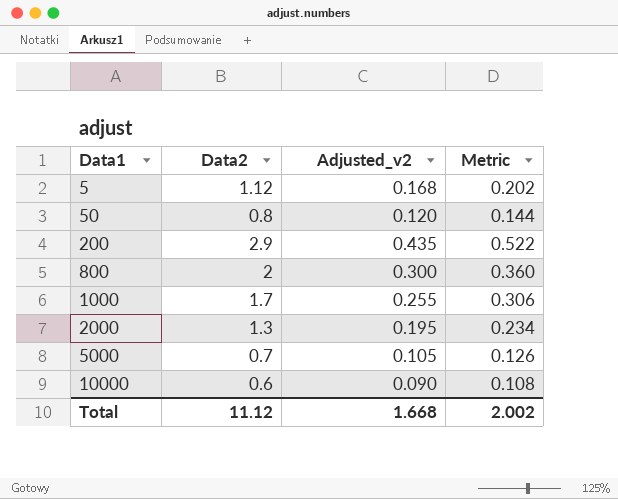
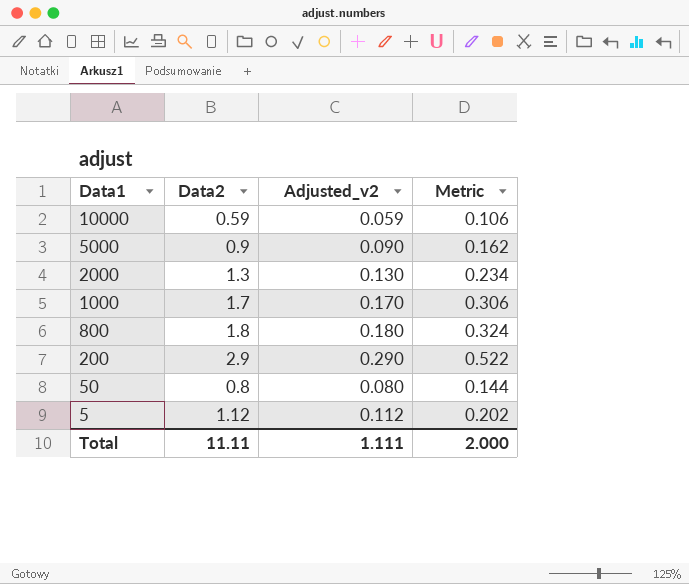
row order: Data1 ascending -> Data1 descending
column Adjusted_v2 | formula: [Data2] * 0.15 -> [Data2] * 0.1
10000 | Data2: 0.6 -> 0.59
10000 | Metric: 0.108 -> 0.106
5000 | Data2: 0.7 -> 0.9
5000 | Metric: 0.126 -> 0.162
800 | Data2: 2 -> 1.8
800 | Metric: 0.360 -> 0.324
Total | Data2: 11.12 -> 11.11
Total | Adjusted_v2: 1.668 -> 1.111
Total | Metric: 2.002 -> 2.000

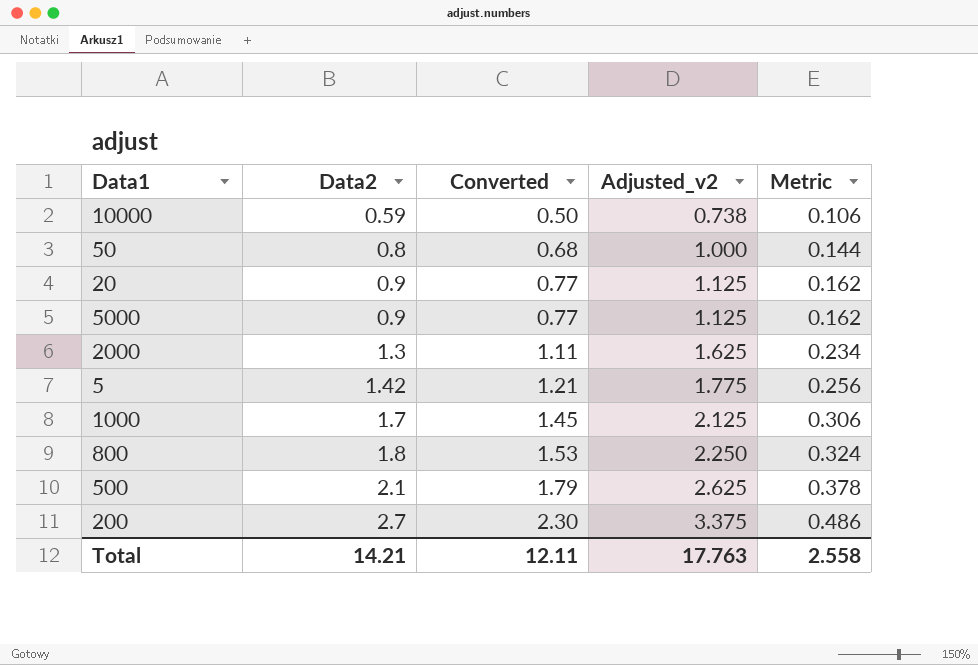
row order: Data1 descending -> Data2 ascending
column Converted | formula: none -> [Data2] * 0.85
column Adjusted_v2 | formula: [Data2] * 0.1 -> [Data2] * 1.25
row 20: none -> 0.9 | 0.77 | 1.125 | 0.162
5 | Data2: 1.12 -> 1.42
5 | Metric: 0.202 -> 0.256
row 500: none -> 2.1 | 1.79 | 2.625 | 0.378
200 | Data2: 2.9 -> 2.7
200 | Metric: 0.522 -> 0.486
Total | Data2: 11.11 -> 14.21
Total | Adjusted_v2: 1.111 -> 17.763
Total | Metric: 2.000 -> 2.558

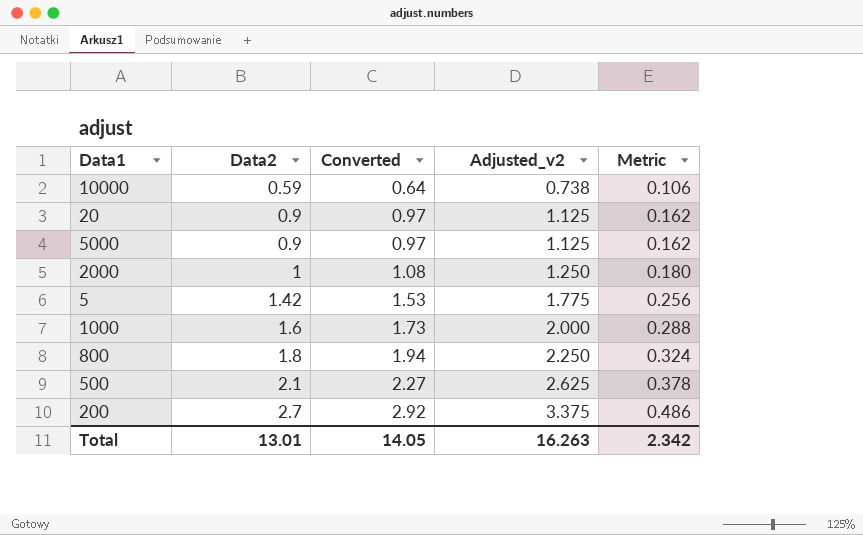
column Converted | formula: [Data2] * 0.85 -> [Data2] * 1.08
row 50: 0.8 | 0.68 | 1.000 | 0.144 -> none
2000 | Data2: 1.3 -> 1
2000 | Adjusted_v2: 1.625 -> 1.250
2000 | Metric: 0.234 -> 0.180
1000 | Data2: 1.7 -> 1.6
1000 | Adjusted_v2: 2.125 -> 2.000
1000 | Metric: 0.306 -> 0.288
Total | Data2: 14.21 -> 13.01
Total | Converted: 12.11 -> 14.05
Total | Adjusted_v2: 17.763 -> 16.263
Total | Metric: 2.558 -> 2.342

